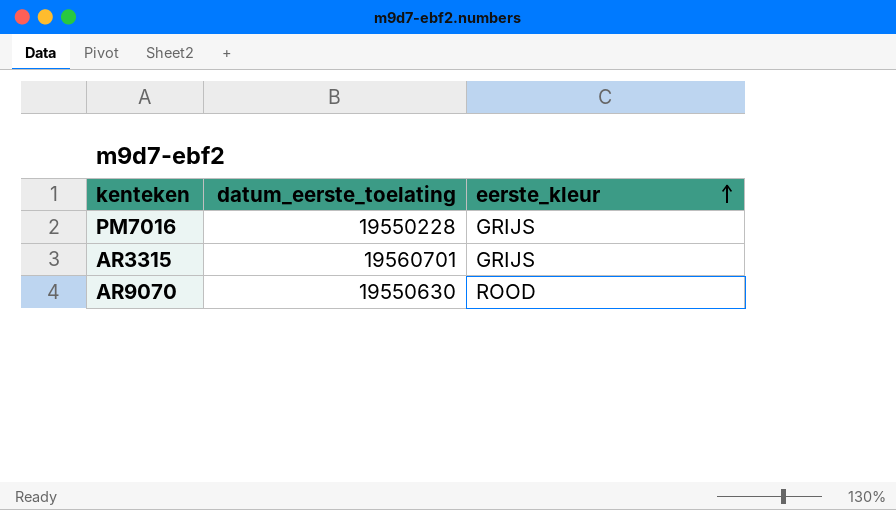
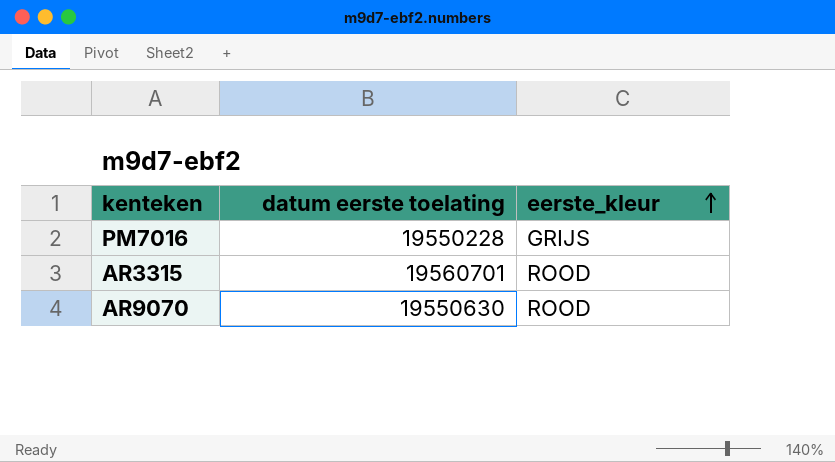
column name: datum_eerste_toelating -> datum eerste toelating
AR3315 | eerste_kleur: GRIJS -> ROOD

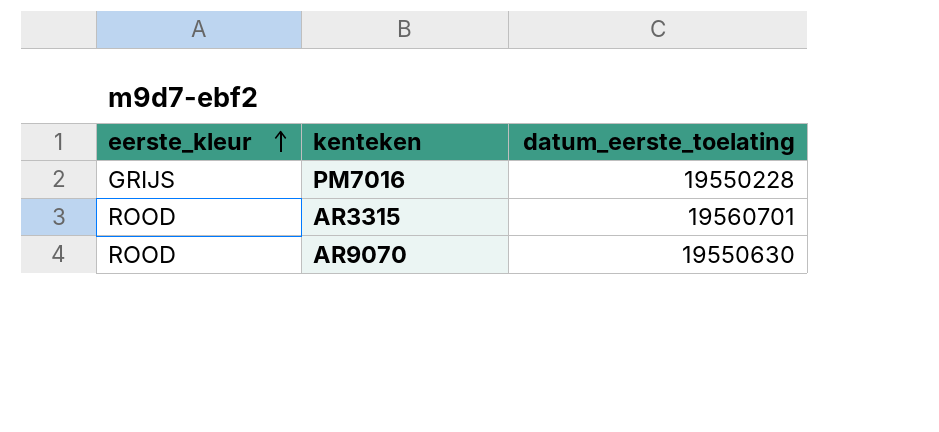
column eerste_kleur | position: 3 -> 1
column name: datum eerste toelating -> datum_eerste_toelating

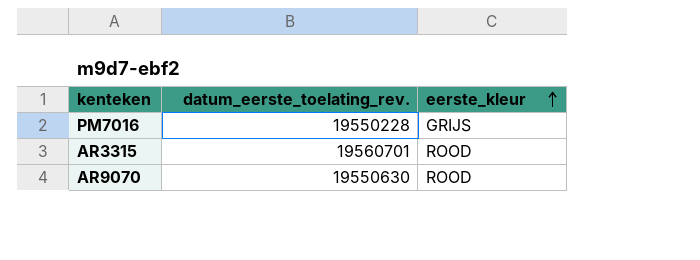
column name: datum_eerste_toelating -> datum_eerste_toelating_rev.
column eerste_kleur | position: 1 -> 3

